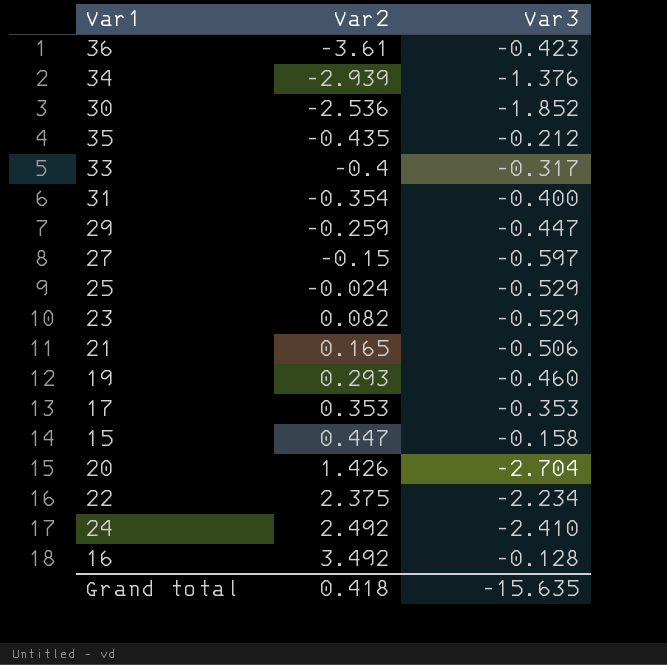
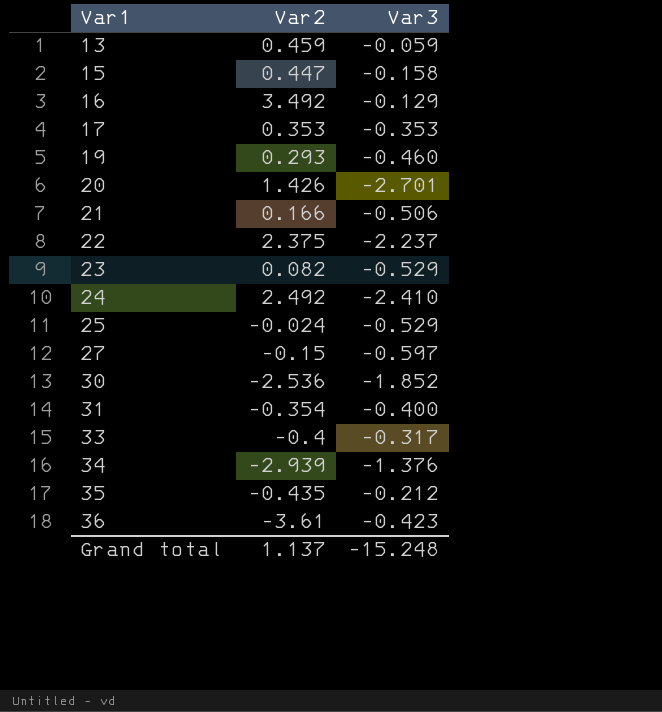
row order: Var2 ascending -> Var1 ascending
row 29: -0.259 | -0.447 -> none
row 13: none -> 0.459 | -0.059
16 | Var3: -0.128 -> -0.129
20 | Var3: -2.704 -> -2.701
21 | Var2: 0.165 -> 0.166
22 | Var3: -2.234 -> -2.237
Grand total | Var2: 0.418 -> 1.137
Grand total | Var3: -15.635 -> -15.248

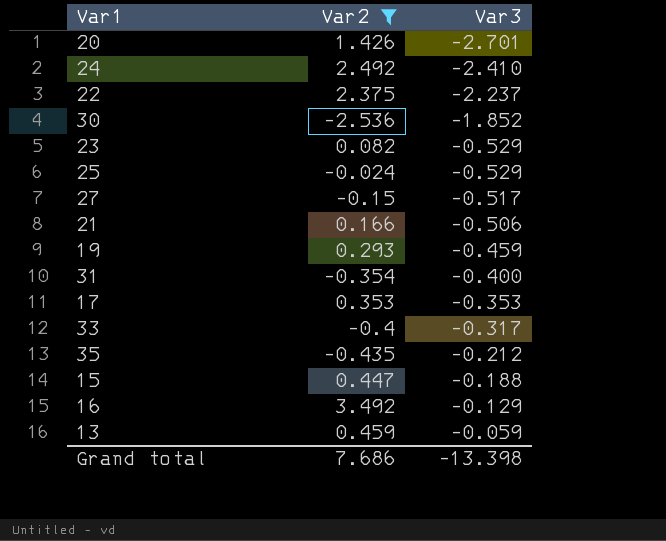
filter: none -> Var2 >= -2.536
row order: Var1 ascending -> Var3 ascending
27 | Var3: -0.597 -> -0.517
19 | Var3: -0.460 -> -0.459
15 | Var3: -0.158 -> -0.188
Grand total | Var2: 1.137 -> 7.686
Grand total | Var3: -15.248 -> -13.398

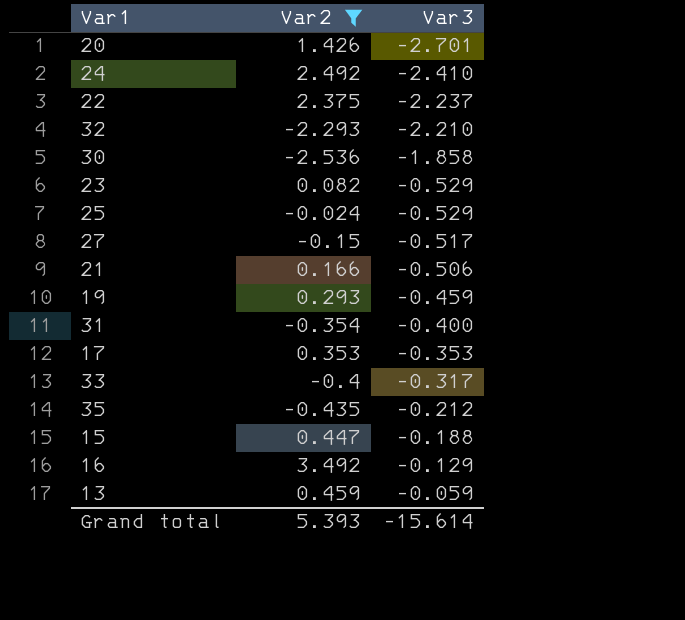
row 32: none -> -2.293 | -2.210
30 | Var3: -1.852 -> -1.858
Grand total | Var2: 7.686 -> 5.393
Grand total | Var3: -13.398 -> -15.614

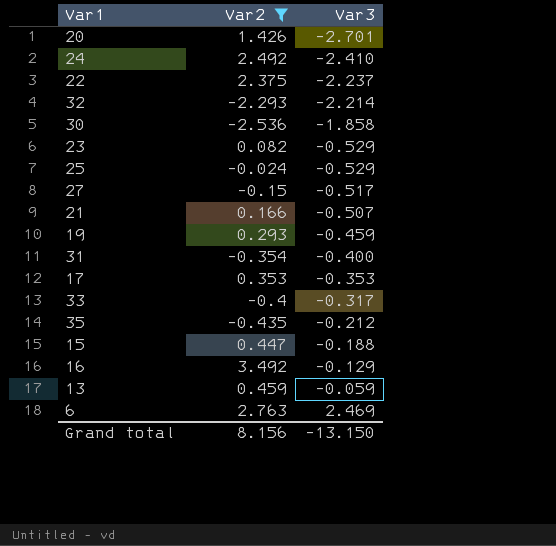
32 | Var3: -2.210 -> -2.214
21 | Var3: -0.506 -> -0.507
row 6: none -> 2.763 | 2.469
Grand total | Var2: 5.393 -> 8.156
Grand total | Var3: -15.614 -> -13.150

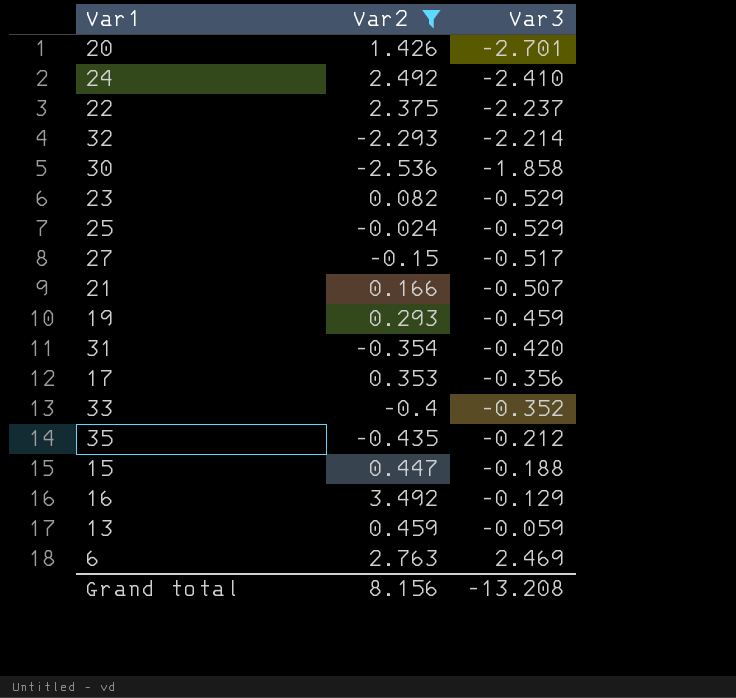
31 | Var3: -0.400 -> -0.420
17 | Var3: -0.353 -> -0.356
33 | Var3: -0.317 -> -0.352
Grand total | Var3: -13.150 -> -13.208

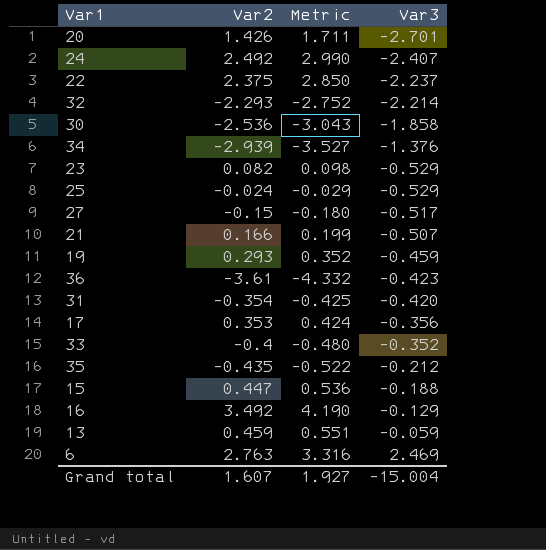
filter: Var2 >= -2.536 -> none
column Metric | formula: none -> [Var2] * 1.2
24 | Var3: -2.410 -> -2.407
Grand total | Var2: 8.156 -> 1.607
Grand total | Var3: -13.208 -> -15.004

